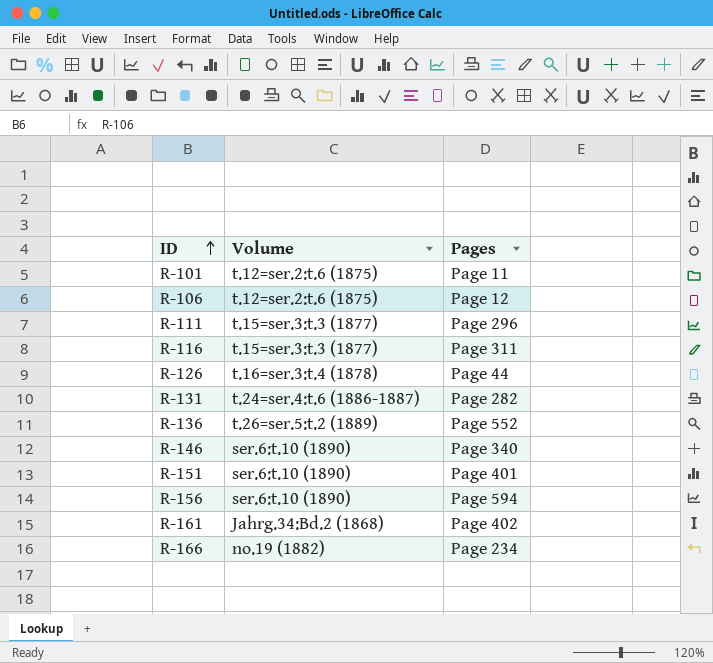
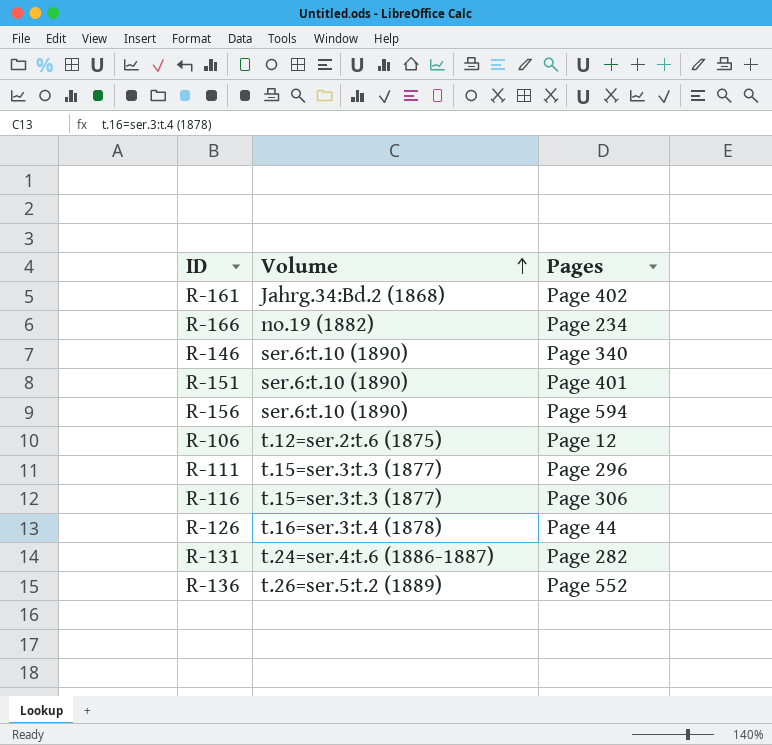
row order: ID ascending -> Volume ascending
row R-101: t.12=ser.2:t.6 (1875) | Page 11 -> none
R-116 | Pages: Page 311 -> Page 306

